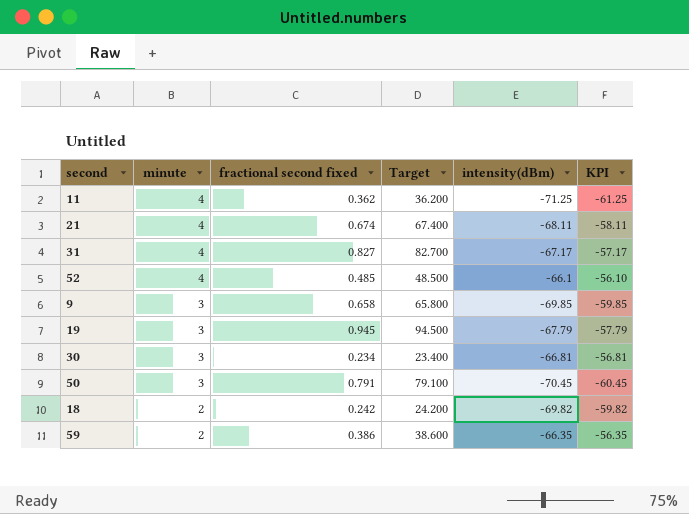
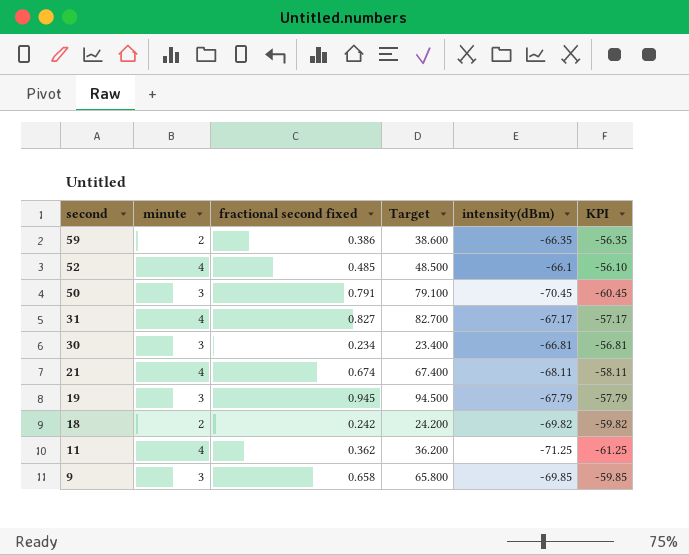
row order: minute descending -> second descending

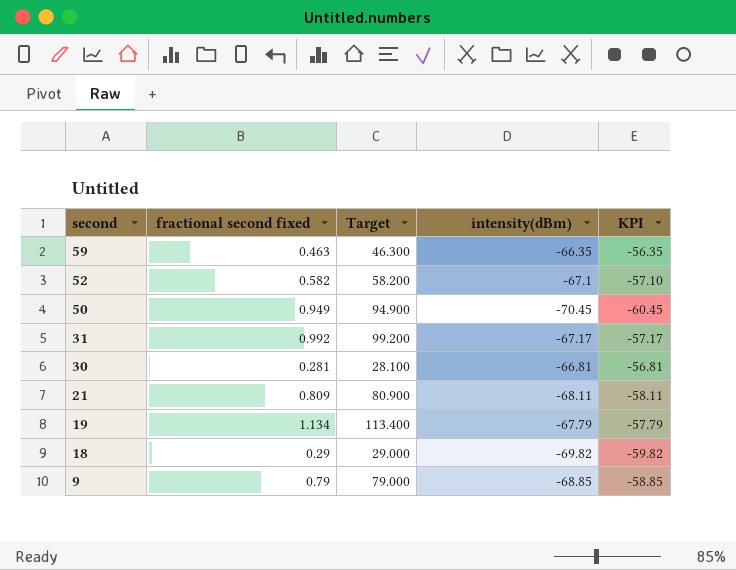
column minute | position: 2 -> none
row 11: 4 | 0.362 | 36.200 | -71.25 | -61.25 -> none
59 | fractional second fixed: 0.386 -> 0.463
59 | Target: 38.600 -> 46.300
52 | fractional second fixed: 0.485 -> 0.582
52 | Target: 48.500 -> 58.200
52 | intensity(dBm): -66.1 -> -67.1
52 | KPI: -56.10 -> -57.10
50 | fractional second fixed: 0.791 -> 0.949
50 | Target: 79.100 -> 94.900
31 | fractional second fixed: 0.827 -> 0.992
31 | Target: 82.700 -> 99.200
30 | fractional second fixed: 0.234 -> 0.281
30 | Target: 23.400 -> 28.100
21 | fractional second fixed: 0.674 -> 0.809
21 | Target: 67.400 -> 80.900
19 | fractional second fixed: 0.945 -> 1.134
19 | Target: 94.500 -> 113.400
18 | fractional second fixed: 0.242 -> 0.29
18 | Target: 24.200 -> 29.000
9 | fractional second fixed: 0.658 -> 0.79
9 | Target: 65.800 -> 79.000
9 | intensity(dBm): -69.85 -> -68.85
9 | KPI: -59.85 -> -58.85

